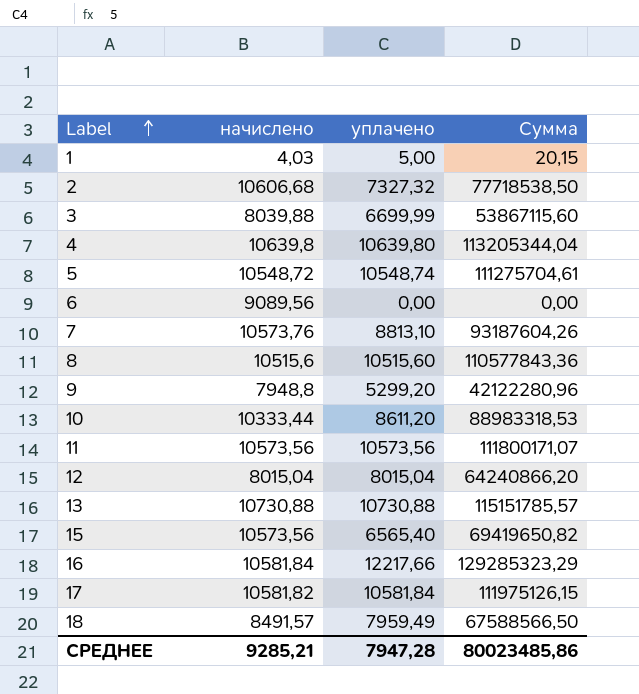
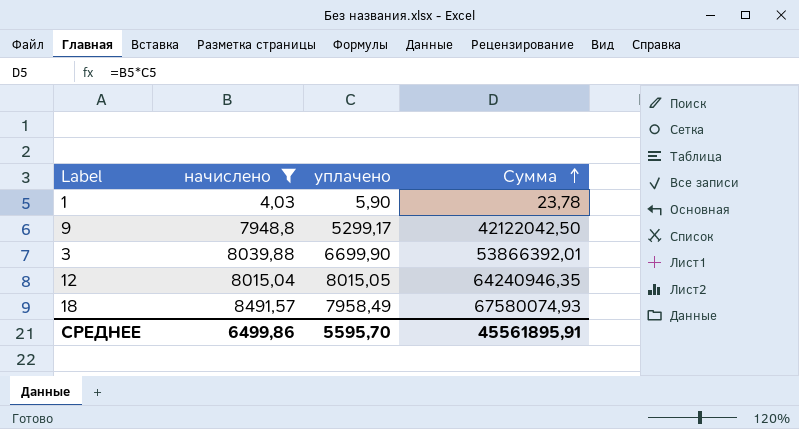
filter: none -> начислено <= 8491,57
row order: Label ascending -> Сумма ascending
1 | уплачено: 5,00 -> 5,90
1 | Сумма: 20,15 -> 23,78
9 | уплачено: 5299,20 -> 5299,17
9 | Сумма: 42122280,96 -> 42122042,50
3 | уплачено: 6699,99 -> 6699,90
3 | Сумма: 53867115,60 -> 53866392,01
12 | уплачено: 8015,04 -> 8015,05
12 | Сумма: 64240866,20 -> 64240946,35
18 | уплачено: 7959,49 -> 7958,49
18 | Сумма: 67588566,50 -> 67580074,93
СРЕДНЕЕ | начислено: 9285,21 -> 6499,86
СРЕДНЕЕ | уплачено: 7947,28 -> 5595,70
СРЕДНЕЕ | Сумма: 80023485,86 -> 45561895,91

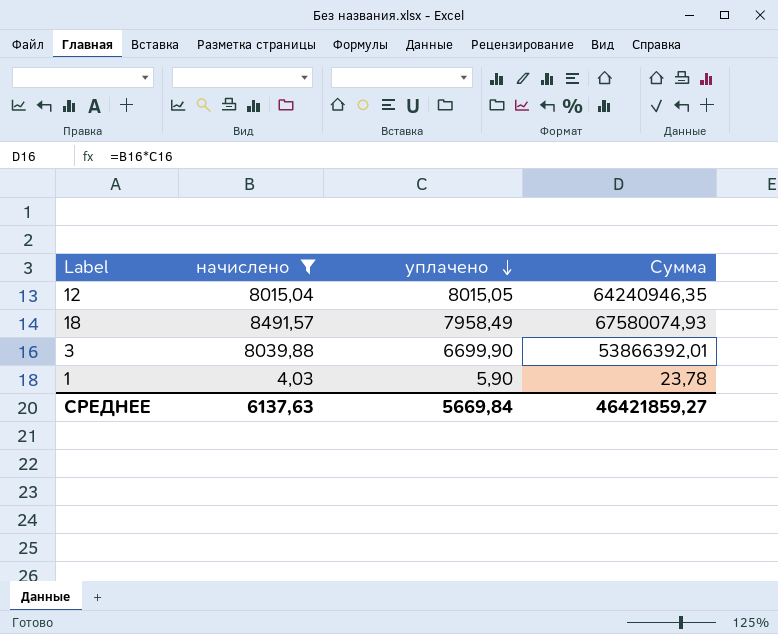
row order: Сумма ascending -> уплачено descending
row 9: 7948,8 | 5299,17 | 42122042,50 -> none
СРЕДНЕЕ | начислено: 6499,86 -> 6137,63
СРЕДНЕЕ | уплачено: 5595,70 -> 5669,84
СРЕДНЕЕ | Сумма: 45561895,91 -> 46421859,27

